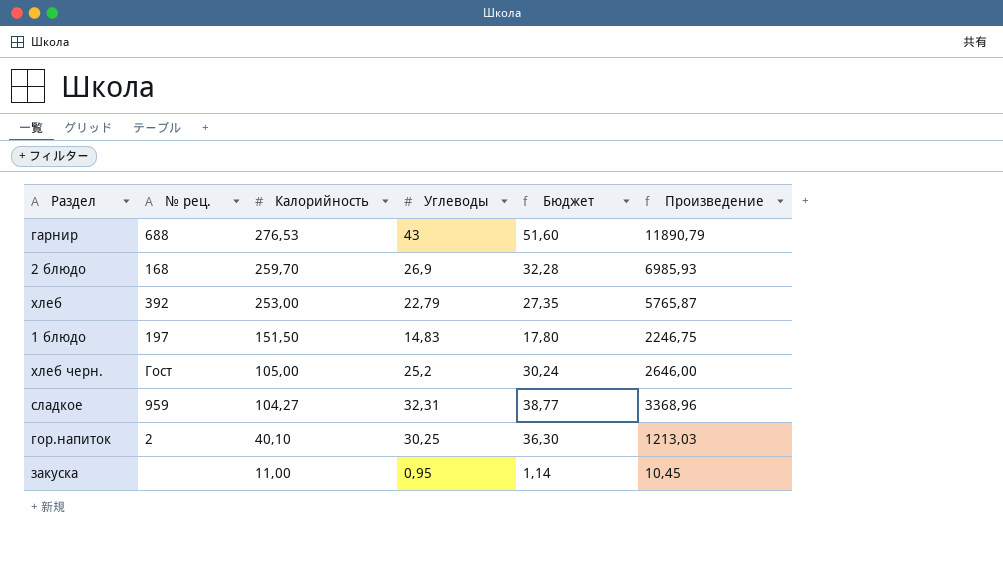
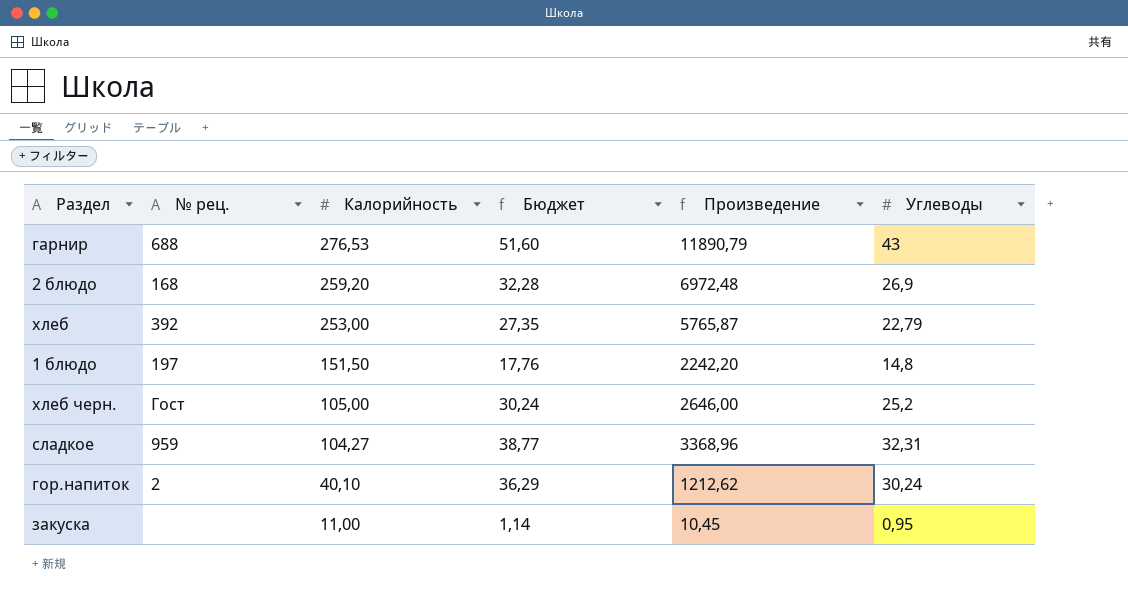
column Углеводы | position: 4 -> 6
2 блюдо | Калорийность: 259,70 -> 259,20
2 блюдо | Произведение: 6985,93 -> 6972,48
1 блюдо | Бюджет: 17,80 -> 17,76
1 блюдо | Произведение: 2246,75 -> 2242,20
1 блюдо | Углеводы: 14,83 -> 14,8
гор.напиток | Бюджет: 36,30 -> 36,29
гор.напиток | Произведение: 1213,03 -> 1212,62
гор.напиток | Углеводы: 30,25 -> 30,24

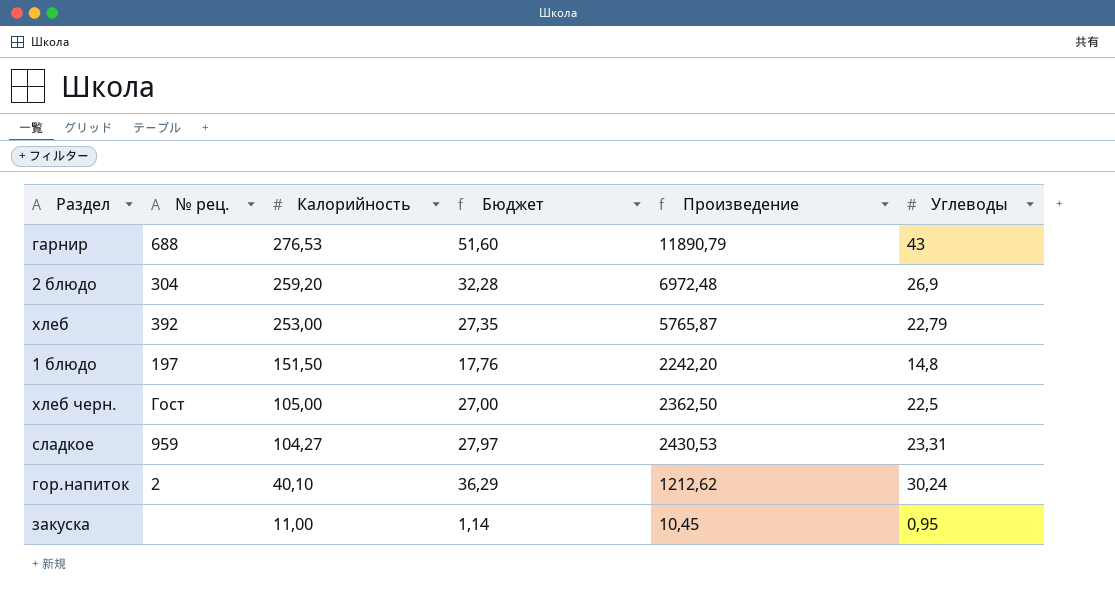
2 блюдо | № рец.: 168 -> 304
хлеб черн. | Бюджет: 30,24 -> 27,00
хлеб черн. | Произведение: 2646,00 -> 2362,50
хлеб черн. | Углеводы: 25,2 -> 22,5
сладкое | Бюджет: 38,77 -> 27,97
сладкое | Произведение: 3368,96 -> 2430,53
сладкое | Углеводы: 32,31 -> 23,31

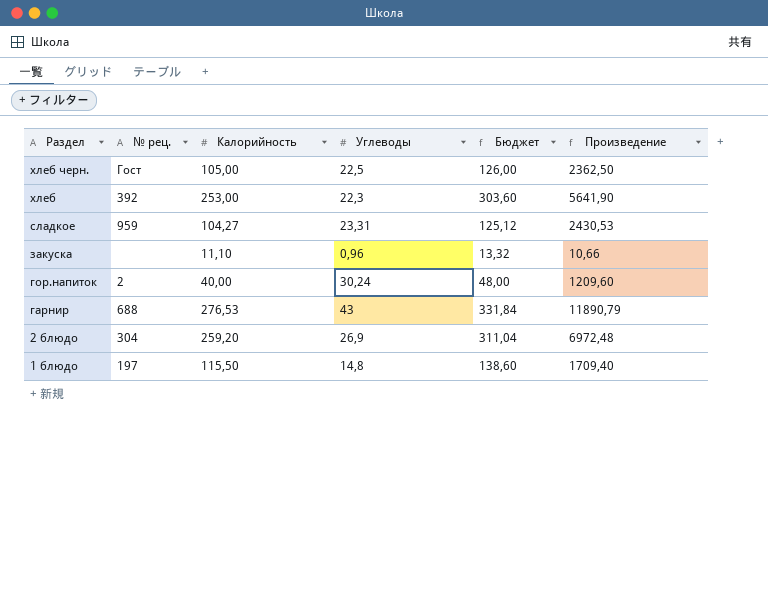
row order: Калорийность descending -> Раздел descending
column Углеводы | position: 6 -> 4
column Бюджет | formula: [Углеводы] * 1,2 -> [Калорийность] * 1,2
хлеб | Углеводы: 22,79 -> 22,3
хлеб | Произведение: 5765,87 -> 5641,90
закуска | Калорийность: 11,00 -> 11,10
закуска | Углеводы: 0,95 -> 0,96
закуска | Произведение: 10,45 -> 10,66
гор.напиток | Калорийность: 40,10 -> 40,00
гор.напиток | Произведение: 1212,62 -> 1209,60
1 блюдо | Калорийность: 151,50 -> 115,50
1 блюдо | Произведение: 2242,20 -> 1709,40

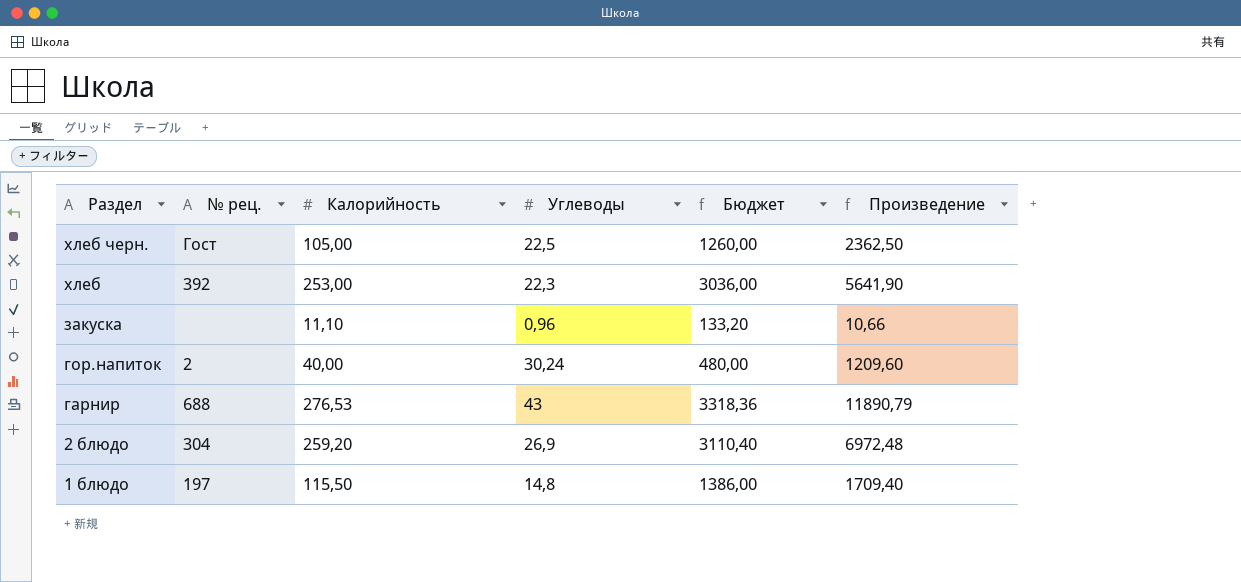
column Бюджет | formula: [Калорийность] * 1,2 -> [Калорийность] * 12
row сладкое: 959 | 104,27 | 23,31 | 125,12 | 2430,53 -> none

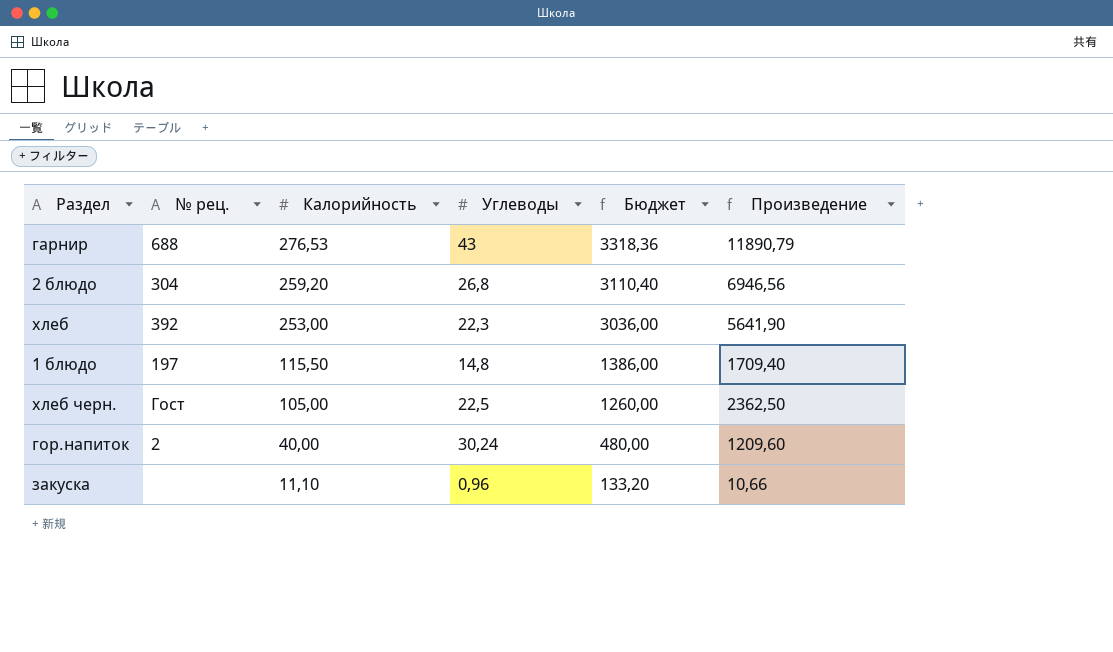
row order: Раздел descending -> Калорийность descending
2 блюдо | Углеводы: 26,9 -> 26,8
2 блюдо | Произведение: 6972,48 -> 6946,56

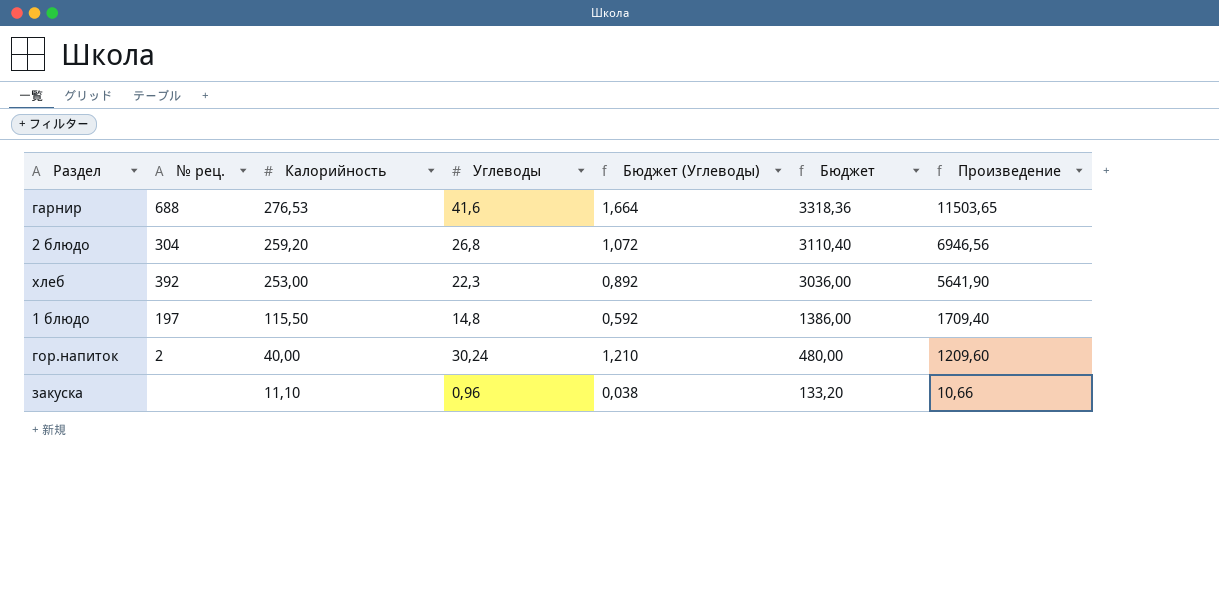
column Бюджет (Углеводы) | formula: none -> [Углеводы] * 0,04
row хлеб черн.: Гост | 105,00 | 22,5 | 1260,00 | 2362,50 -> none
гарнир | Углеводы: 43 -> 41,6
гарнир | Произведение: 11890,79 -> 11503,65

